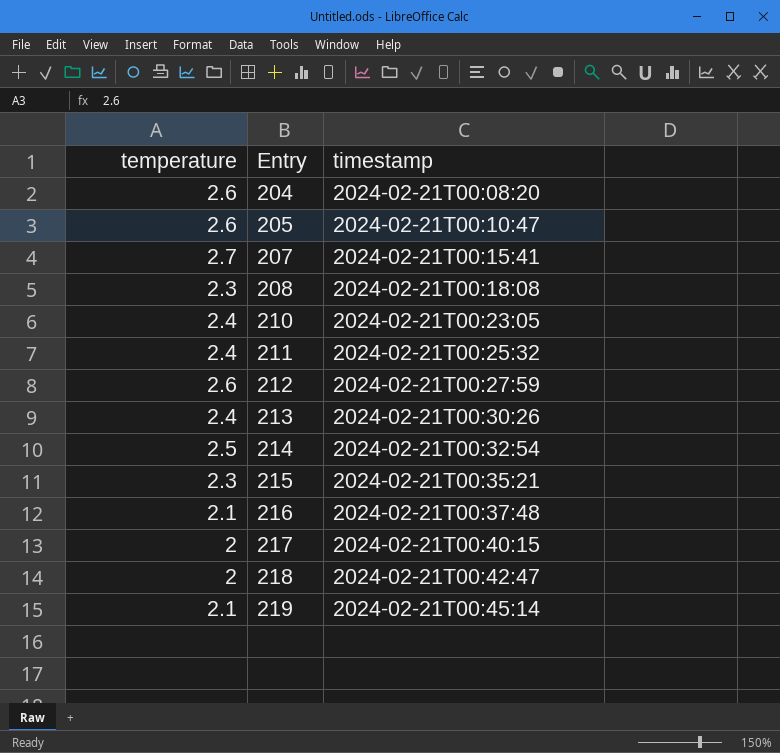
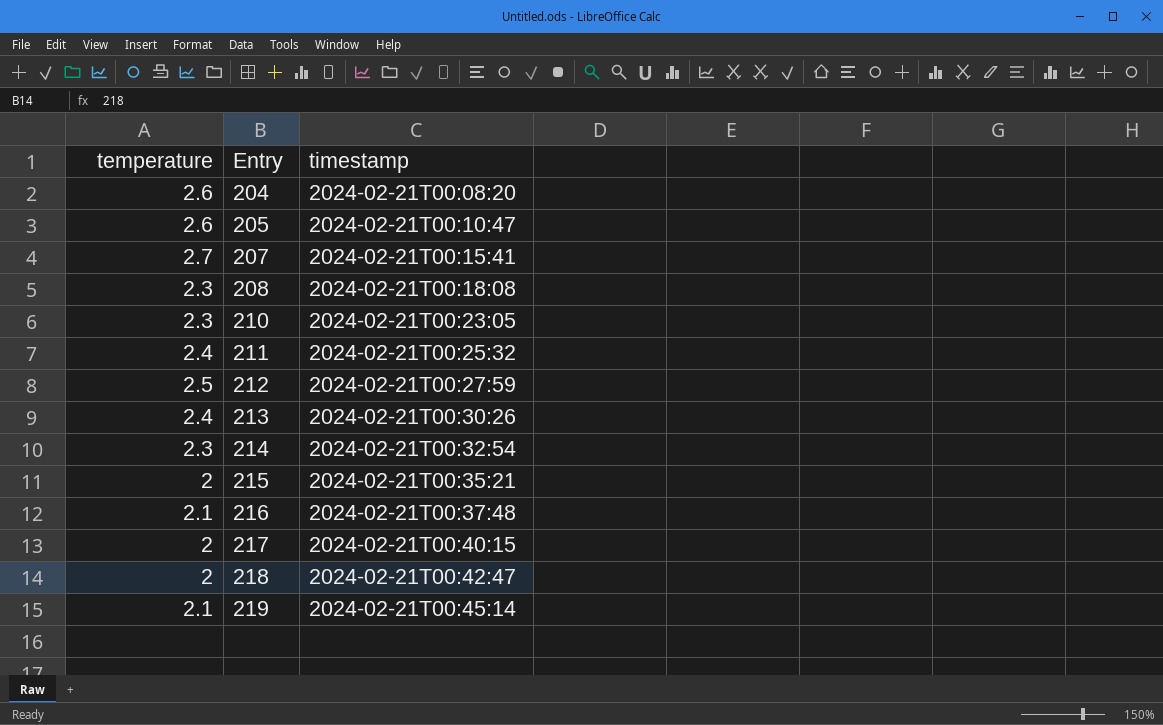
210 | temperature: 2.4 -> 2.3
212 | temperature: 2.6 -> 2.5
214 | temperature: 2.5 -> 2.3
215 | temperature: 2.3 -> 2

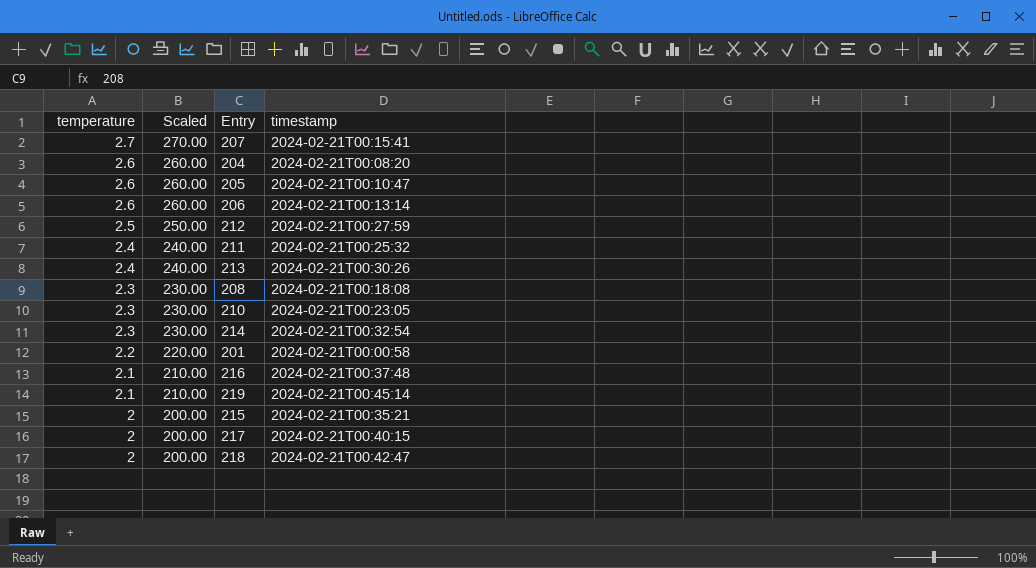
row order: Entry ascending -> temperature descending
column Scaled | formula: none -> [temperature] * 100
row 206: none -> 2.6 | 260.00 | 2024-02-21T00:13:14
row 201: none -> 2.2 | 220.00 | 2024-02-21T00:00:58

